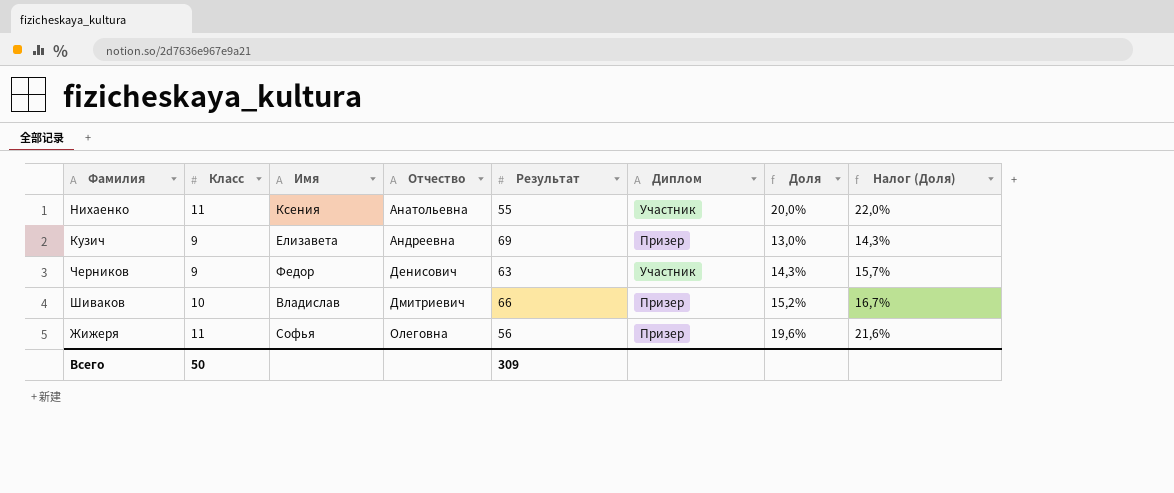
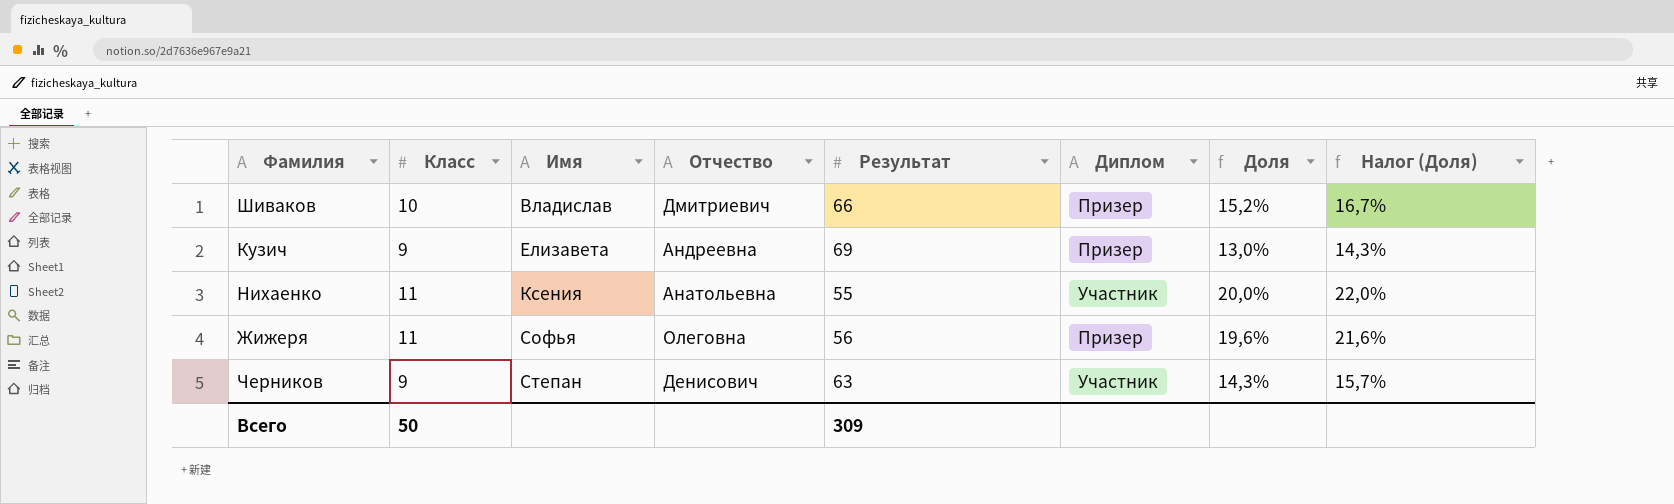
row order: Отчество ascending -> Имя ascending
Черников | Имя: Федор -> Степан

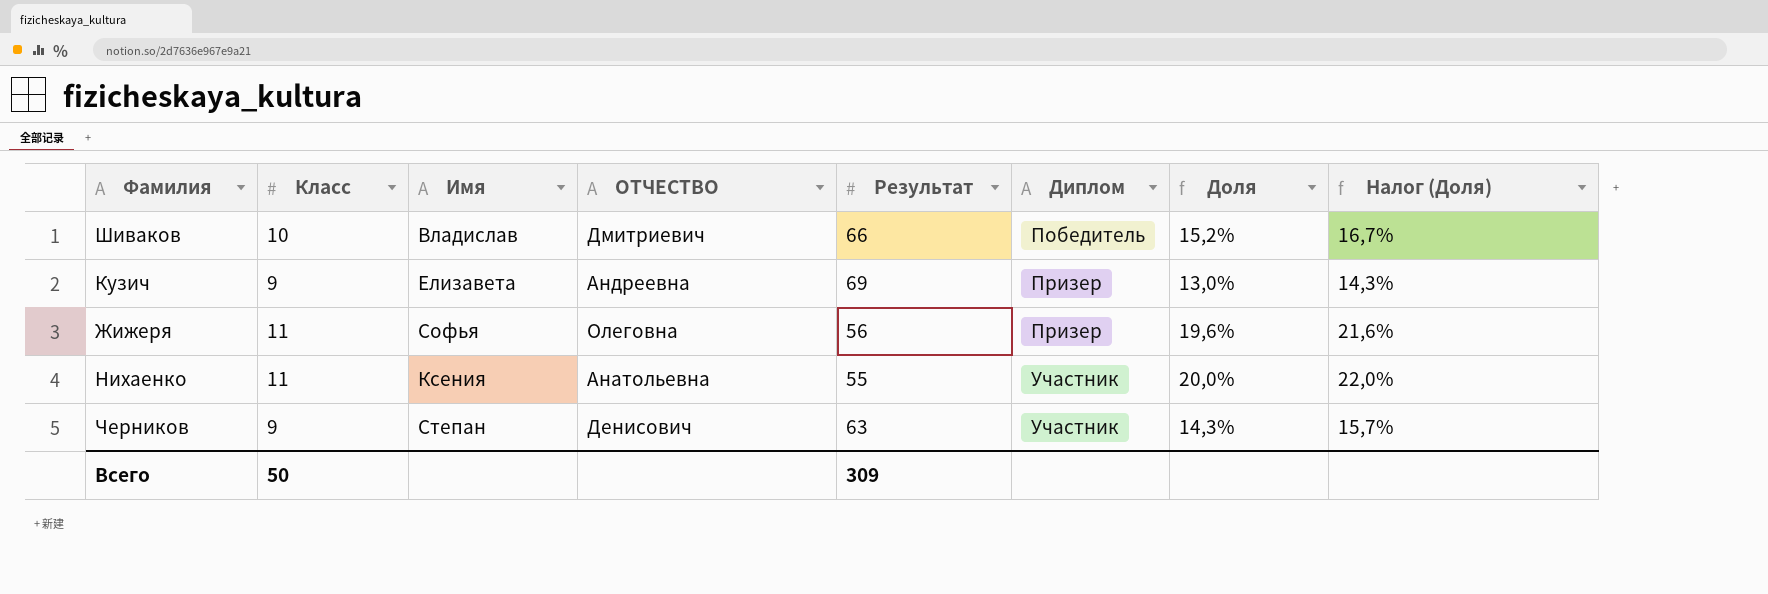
row order: Имя ascending -> Диплом ascending
column name: Отчество -> ОТЧЕСТВО
Шиваков | Диплом: Призер -> Победитель

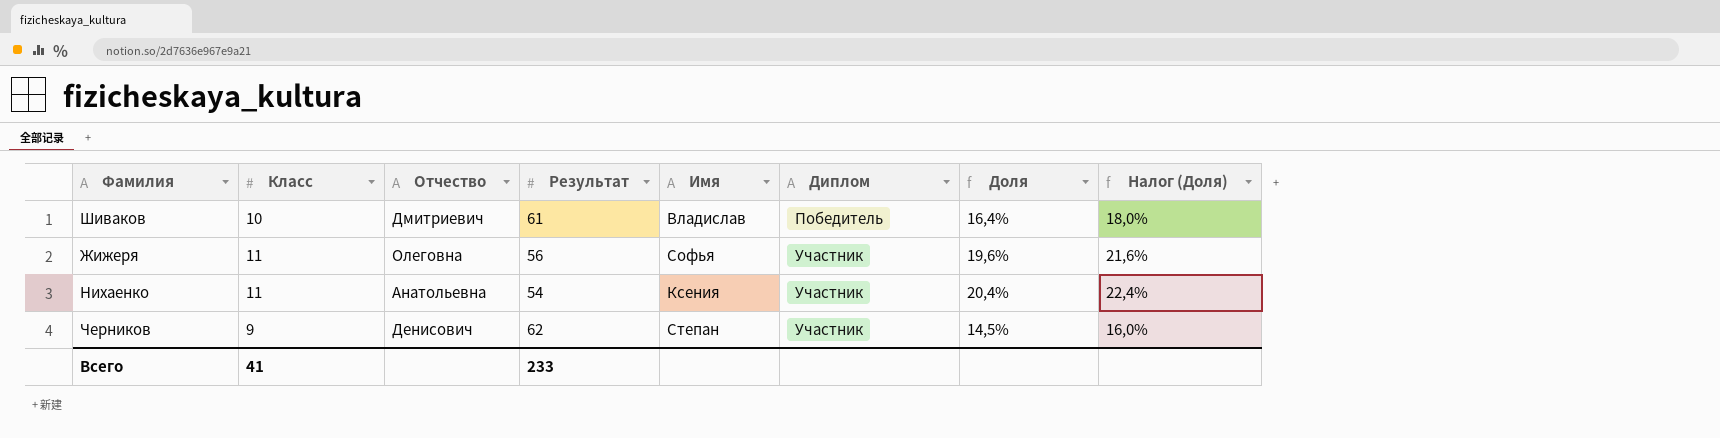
column name: ОТЧЕСТВО -> Отчество
column Имя | position: 3 -> 5
row Кузич: 9 | Елизавета | Андреевна | 69 | Призер | 13,0% | 14,3% -> none
Шиваков | Результат: 66 -> 61
Шиваков | Доля: 15,2% -> 16,4%
Шиваков | Налог (Доля): 16,7% -> 18,0%
Жижеря | Диплом: Призер -> Участник
Нихаенко | Результат: 55 -> 54
Нихаенко | Доля: 20,0% -> 20,4%
Нихаенко | Налог (Доля): 22,0% -> 22,4%
Черников | Результат: 63 -> 62
Черников | Доля: 14,3% -> 14,5%
Черников | Налог (Доля): 15,7% -> 16,0%
Всего | Класс: 50 -> 41
Всего | Результат: 309 -> 233

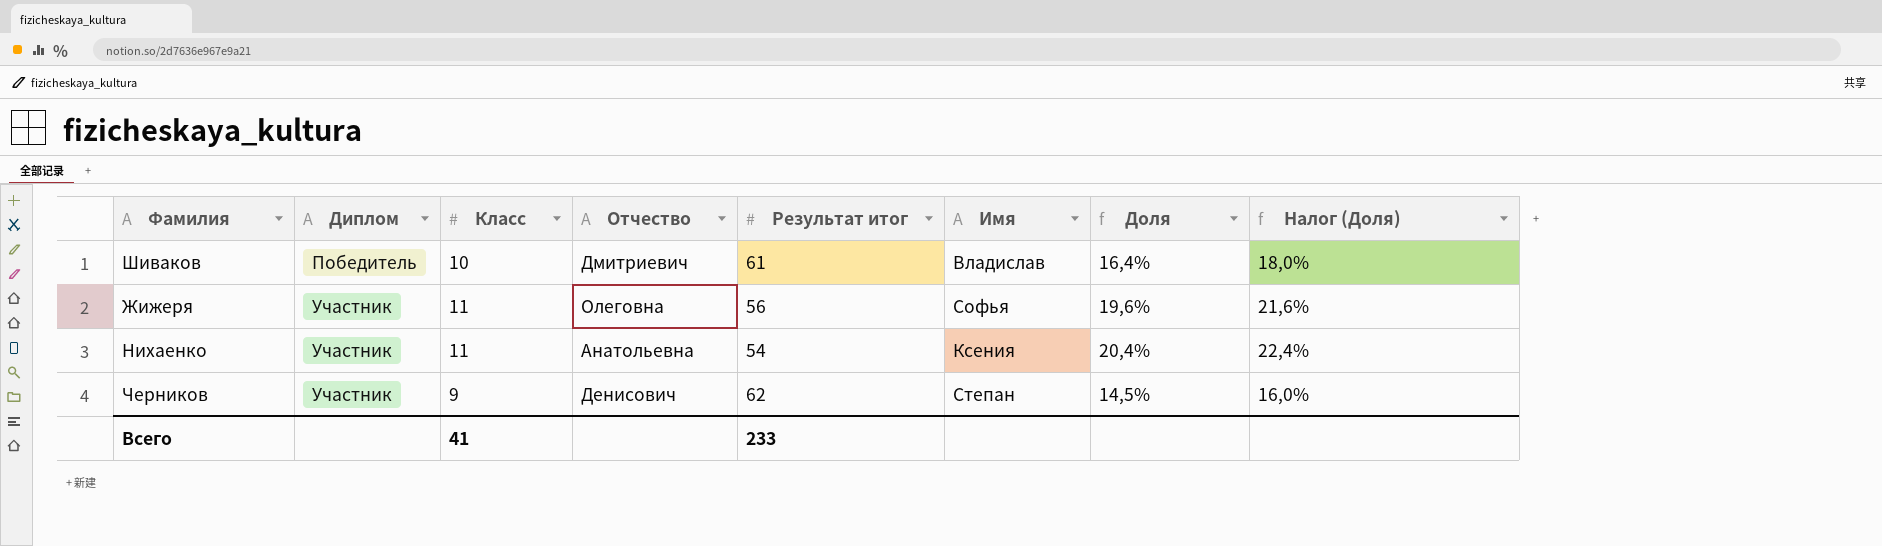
column Диплом | position: 6 -> 2
column name: Результат -> Результат итог

